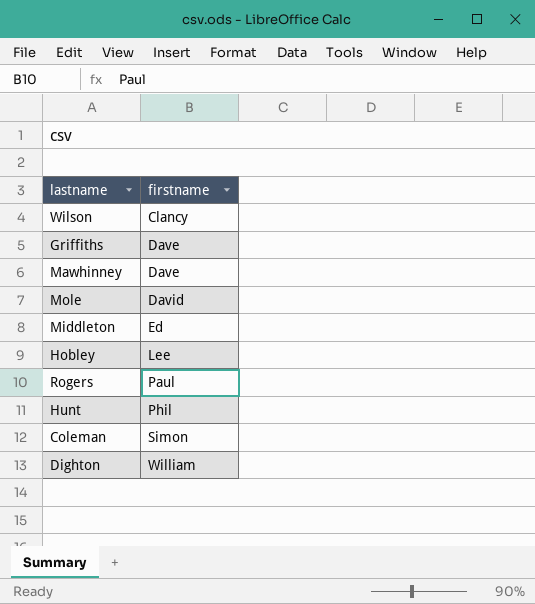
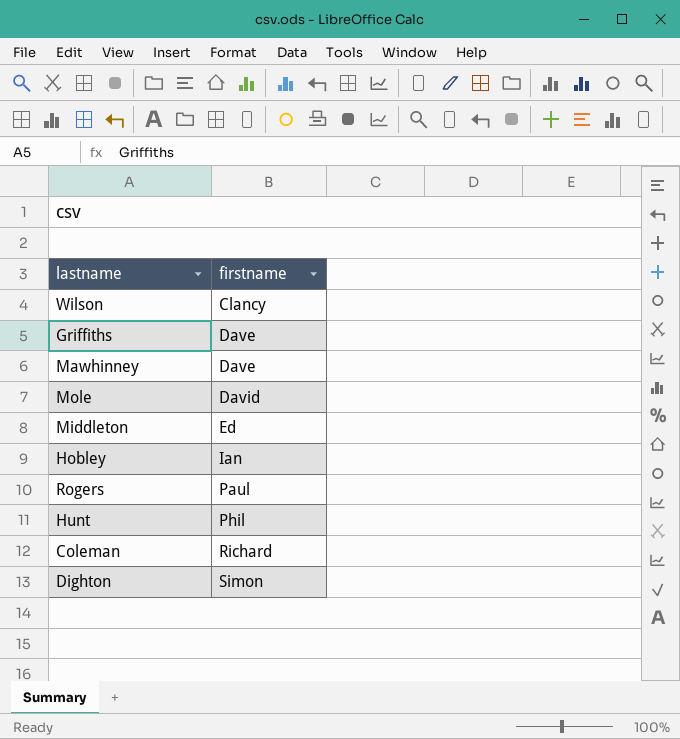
Hobley | firstname: Lee -> Ian
Coleman | firstname: Simon -> Richard
Dighton | firstname: William -> Simon

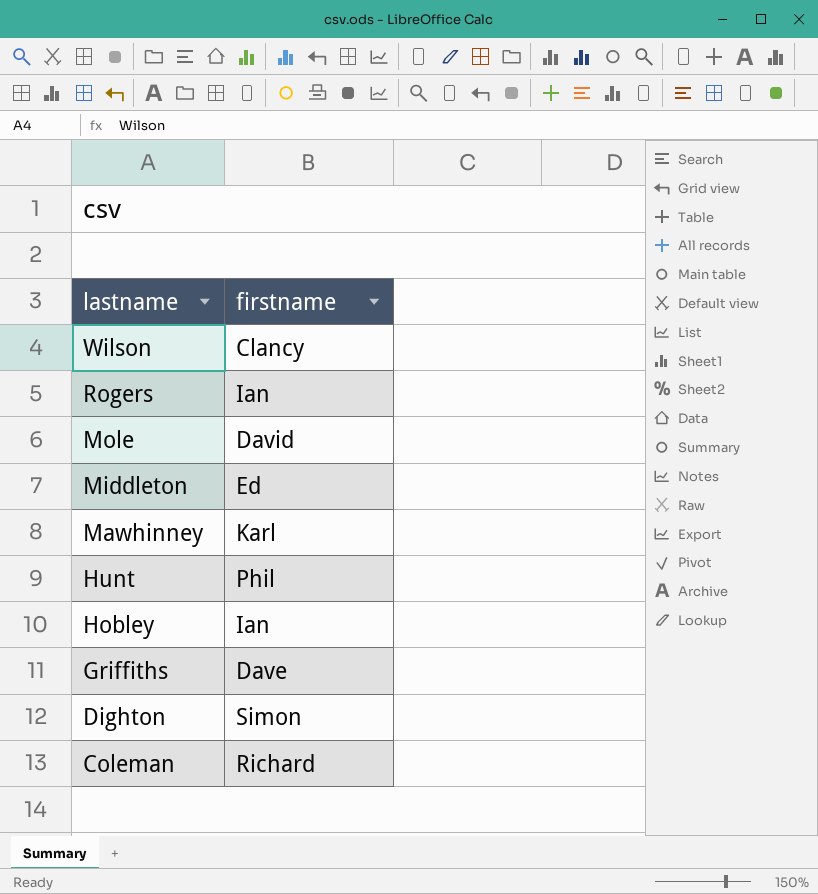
row order: firstname ascending -> lastname descending
Rogers | firstname: Paul -> Ian
Mawhinney | firstname: Dave -> Karl

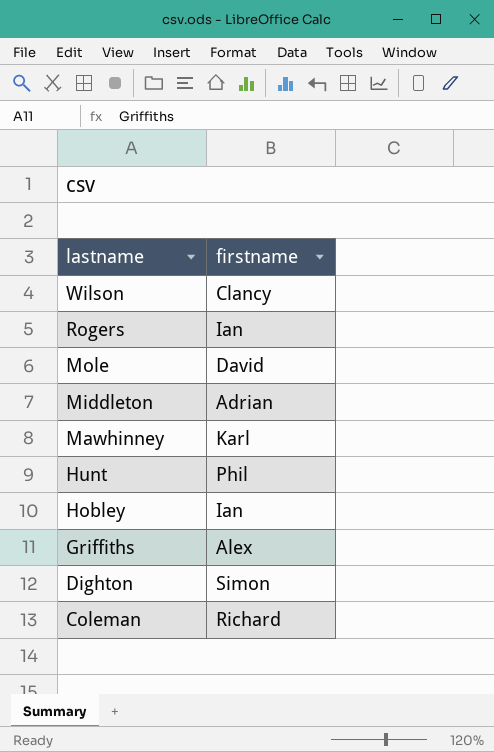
Middleton | firstname: Ed -> Adrian
Griffiths | firstname: Dave -> Alex

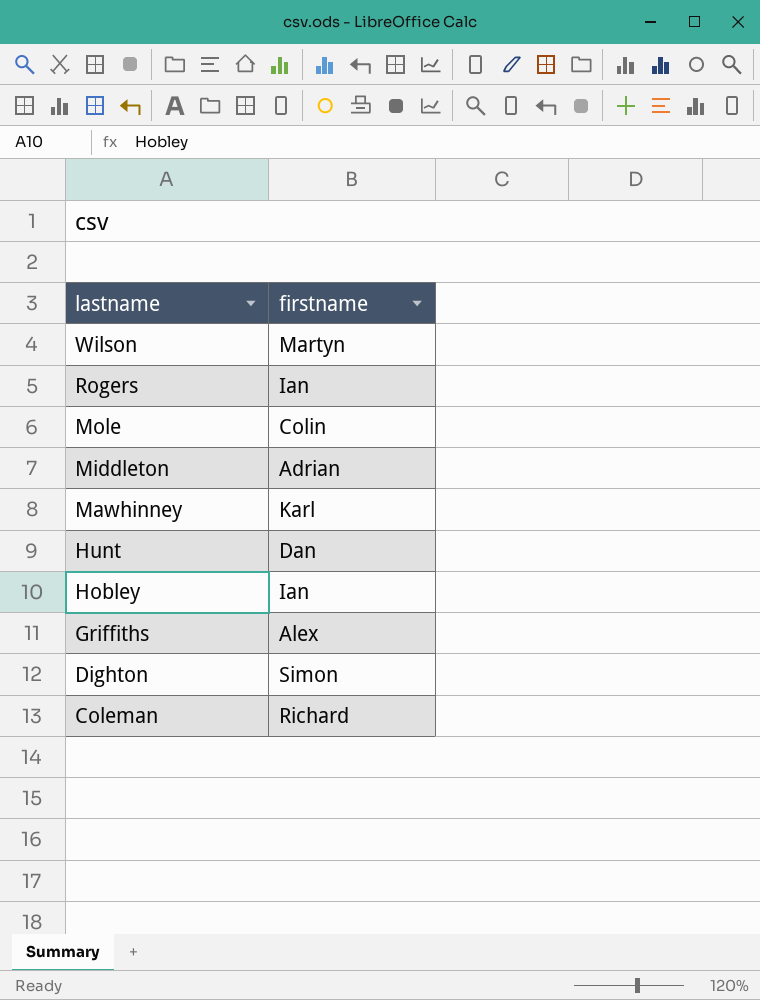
Wilson | firstname: Clancy -> Martyn
Mole | firstname: David -> Colin
Hunt | firstname: Phil -> Dan

